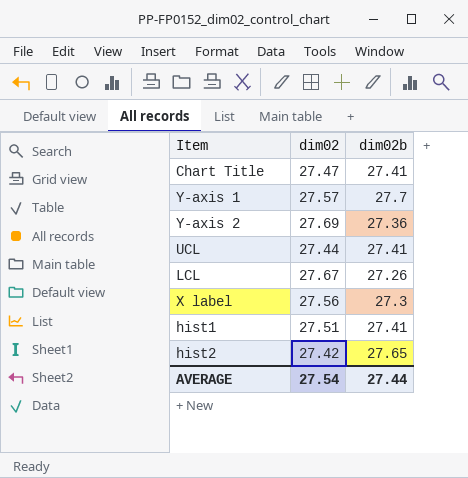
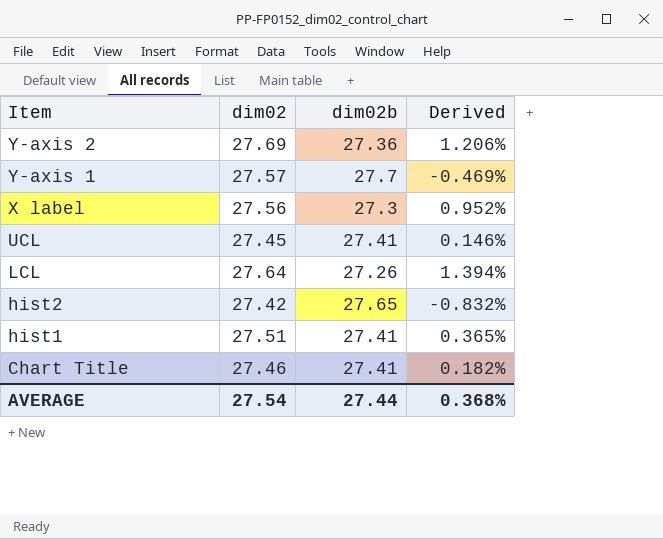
row order: none -> Item descending
column Derived | formula: none -> ([dim02] - [dim02b]) / [dim02b]
UCL | dim02: 27.44 -> 27.45
LCL | dim02: 27.67 -> 27.64
Chart Title | dim02: 27.47 -> 27.46

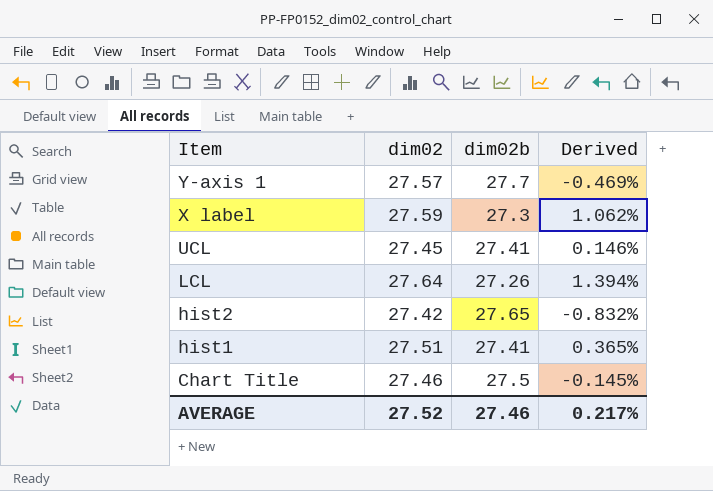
row Y-axis 2: 27.69 | 27.36 | 1.206% -> none
X label | dim02: 27.56 -> 27.59
X label | Derived: 0.952% -> 1.062%
Chart Title | dim02b: 27.41 -> 27.5
Chart Title | Derived: 0.182% -> -0.145%
AVERAGE | dim02: 27.54 -> 27.52
AVERAGE | dim02b: 27.44 -> 27.46
AVERAGE | Derived: 0.368% -> 0.217%

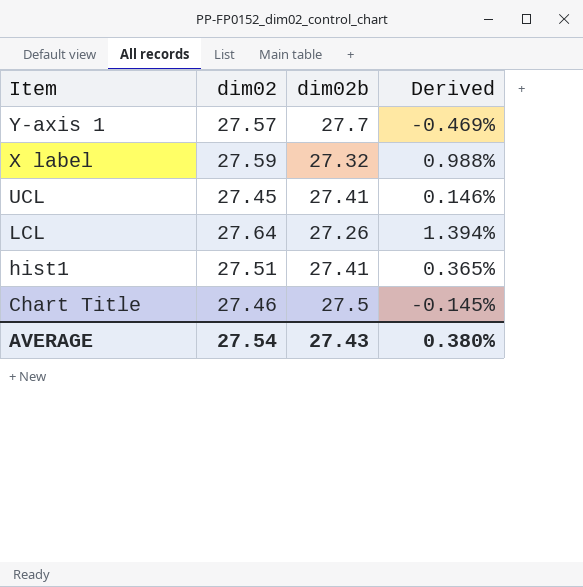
row hist2: 27.42 | 27.65 | -0.832% -> none
X label | dim02b: 27.3 -> 27.32
X label | Derived: 1.062% -> 0.988%
AVERAGE | dim02: 27.52 -> 27.54
AVERAGE | dim02b: 27.46 -> 27.43
AVERAGE | Derived: 0.217% -> 0.380%

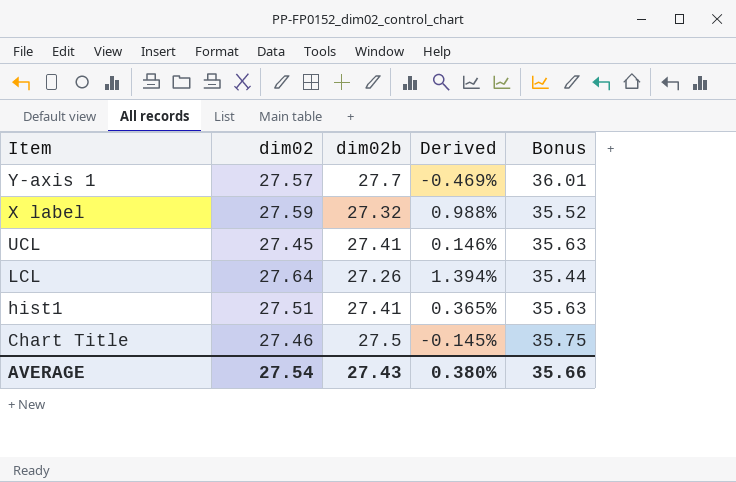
column Bonus | formula: none -> [dim02b] * 1.3

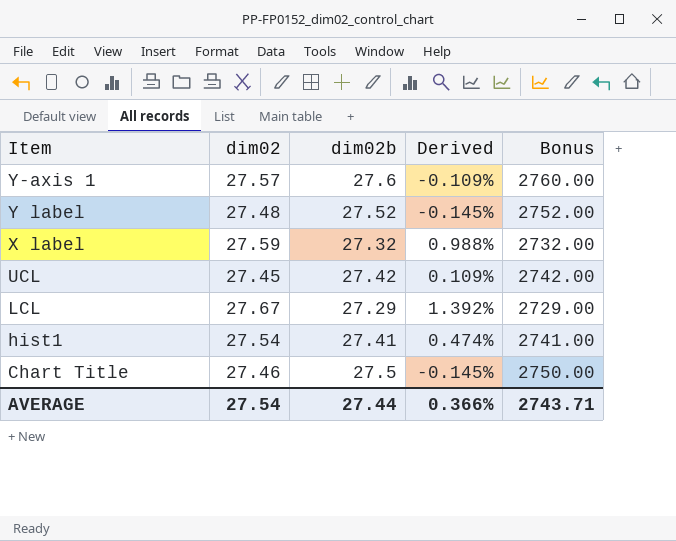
column Bonus | formula: [dim02b] * 1.3 -> [dim02b] * 100
Y-axis 1 | dim02b: 27.7 -> 27.6
Y-axis 1 | Derived: -0.469% -> -0.109%
row Y label: none -> 27.48 | 27.52 | -0.145% | 2752.00
UCL | dim02b: 27.41 -> 27.42
UCL | Derived: 0.146% -> 0.109%
LCL | dim02: 27.64 -> 27.67
LCL | dim02b: 27.26 -> 27.29
LCL | Derived: 1.394% -> 1.392%
hist1 | dim02: 27.51 -> 27.54
hist1 | Derived: 0.365% -> 0.474%
AVERAGE | dim02b: 27.43 -> 27.44
AVERAGE | Derived: 0.380% -> 0.366%
AVERAGE | Bonus: 35.66 -> 2743.71

